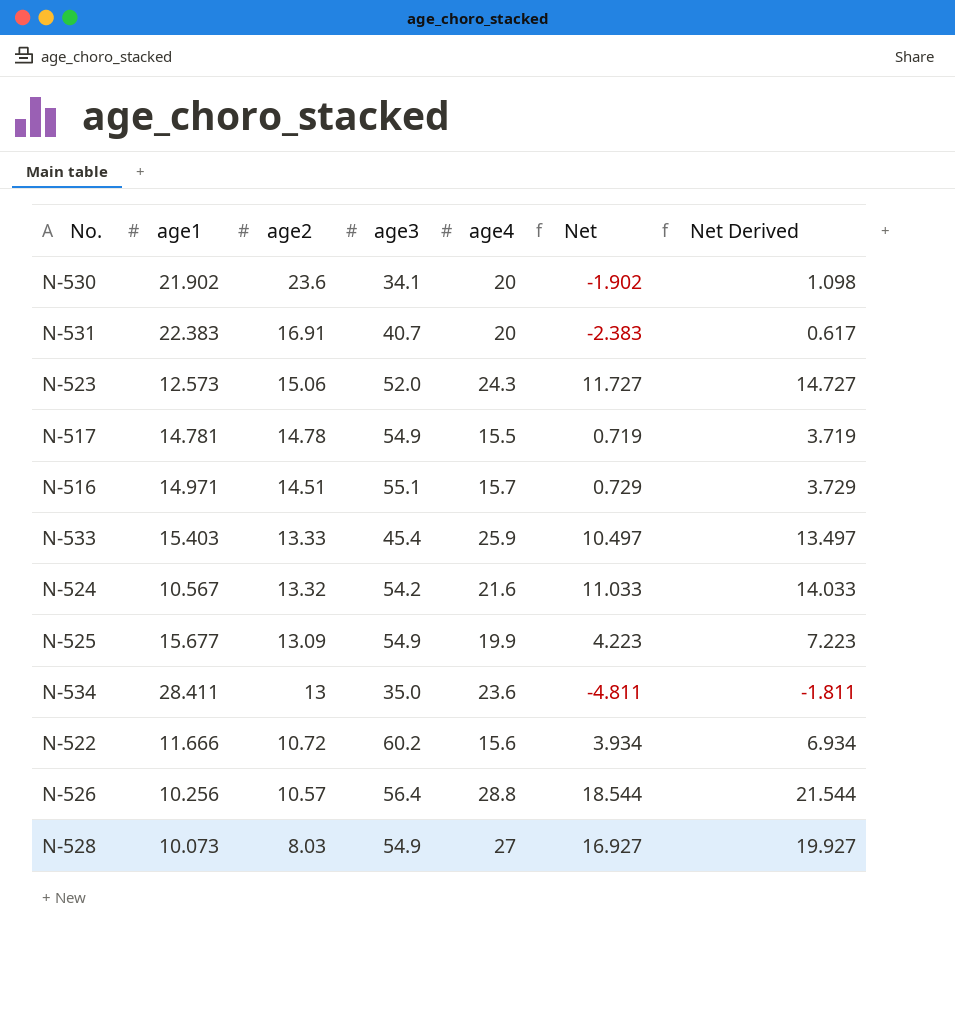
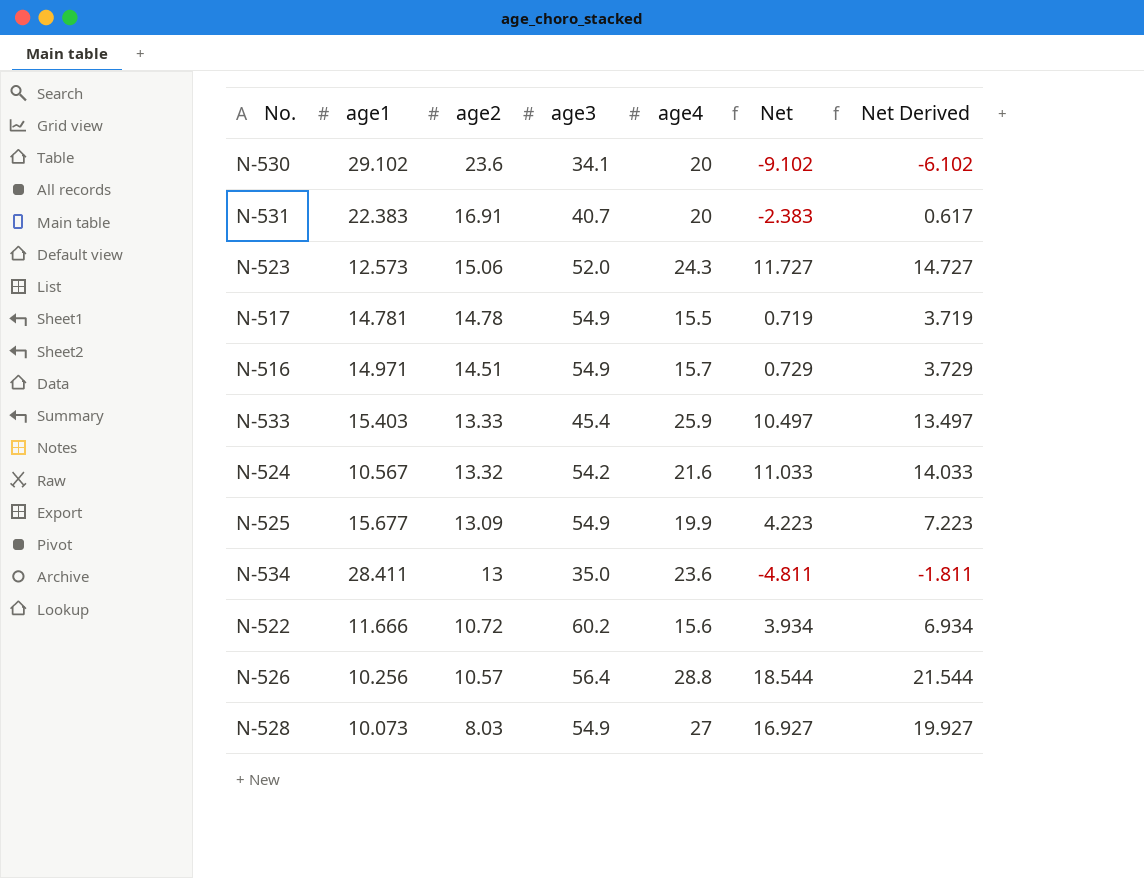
N-530 | age1: 21.902 -> 29.102
N-530 | Net: -1.902 -> -9.102
N-530 | Net Derived: 1.098 -> -6.102
N-516 | age3: 55.1 -> 54.9

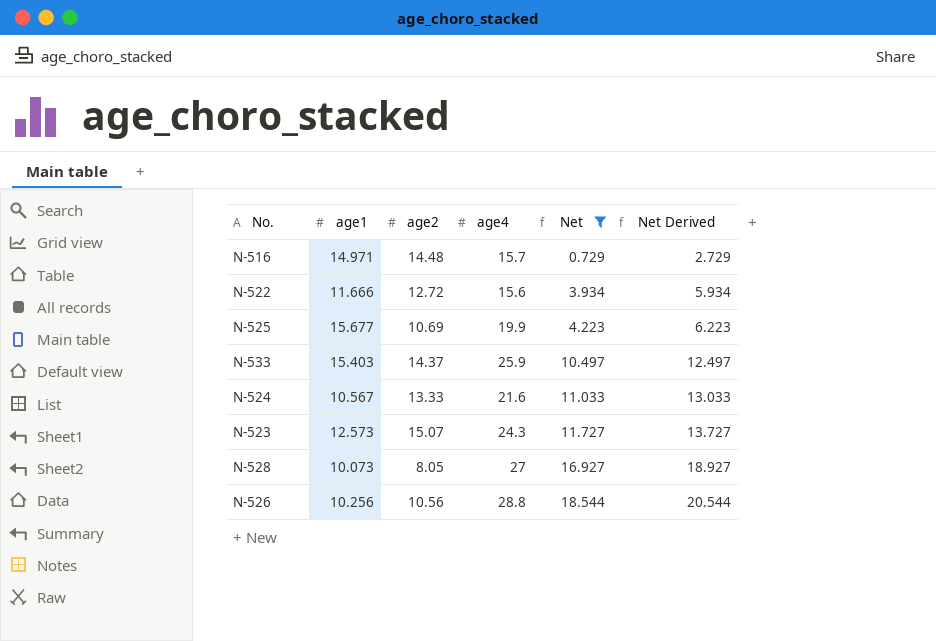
filter: none -> Net >= 0.729
row order: age2 descending -> Net ascending
column age3 | position: 4 -> none
column Net Derived | formula: [Net] + 3 -> [Net] + 2
N-516 | age2: 14.51 -> 14.48
N-522 | age2: 10.72 -> 12.72
N-525 | age2: 13.09 -> 10.69
N-533 | age2: 13.33 -> 14.37
N-524 | age2: 13.32 -> 13.33
N-523 | age2: 15.06 -> 15.07
N-528 | age2: 8.03 -> 8.05
N-526 | age2: 10.57 -> 10.56

